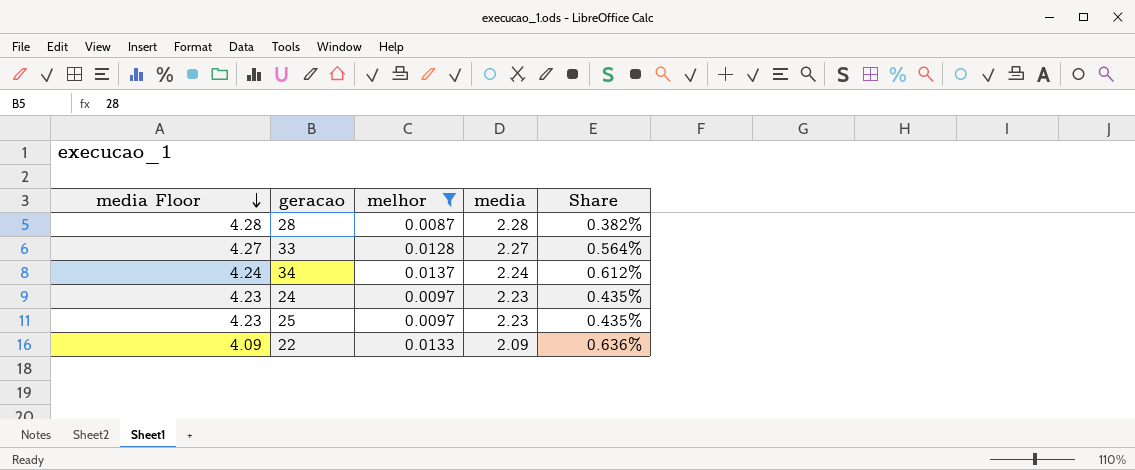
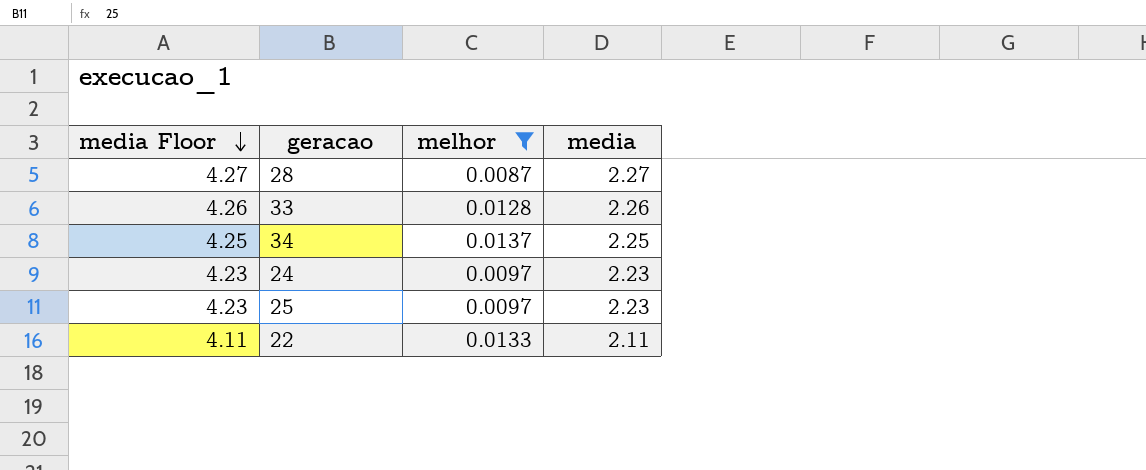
column Share | formula: [melhor] / [media] -> none
28 | media Floor: 4.28 -> 4.27
28 | media: 2.28 -> 2.27
33 | media Floor: 4.27 -> 4.26
33 | media: 2.27 -> 2.26
34 | media Floor: 4.24 -> 4.25
34 | media: 2.24 -> 2.25
22 | media Floor: 4.09 -> 4.11
22 | media: 2.09 -> 2.11

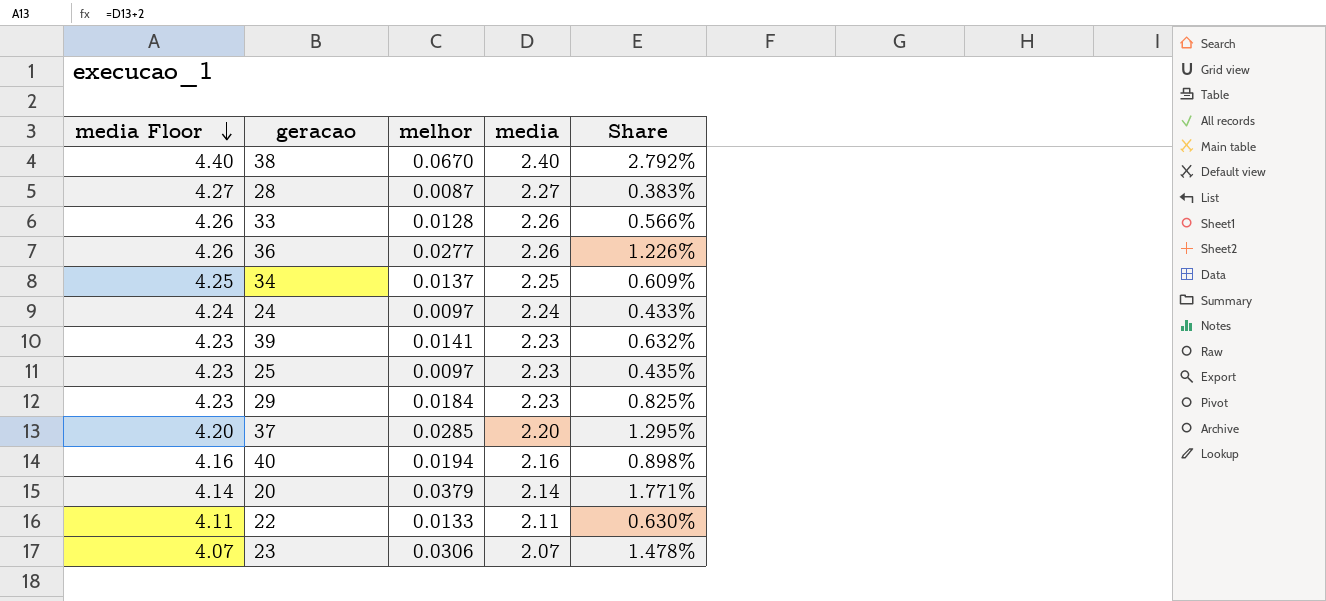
filter: melhor <= 0.0137 -> none
column Share | formula: none -> [melhor] / [media]
24 | media Floor: 4.23 -> 4.24
24 | media: 2.23 -> 2.24

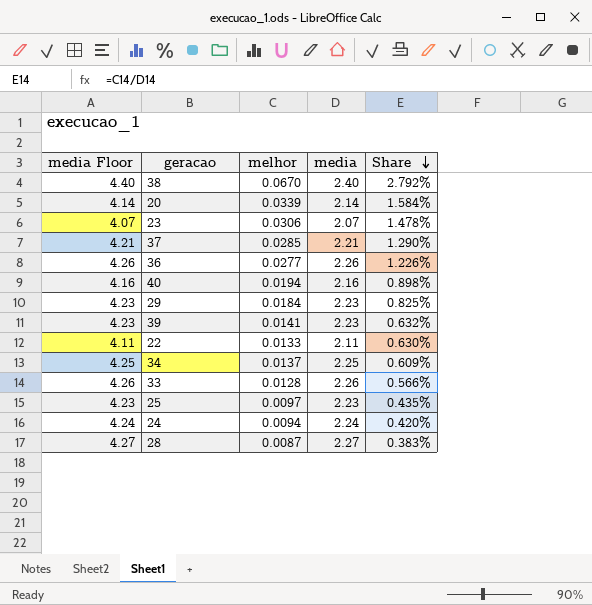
row order: media Floor descending -> Share descending
20 | melhor: 0.0379 -> 0.0339
20 | Share: 1.771% -> 1.584%
37 | media Floor: 4.20 -> 4.21
37 | media: 2.20 -> 2.21
37 | Share: 1.295% -> 1.290%
24 | melhor: 0.0097 -> 0.0094
24 | Share: 0.433% -> 0.420%

